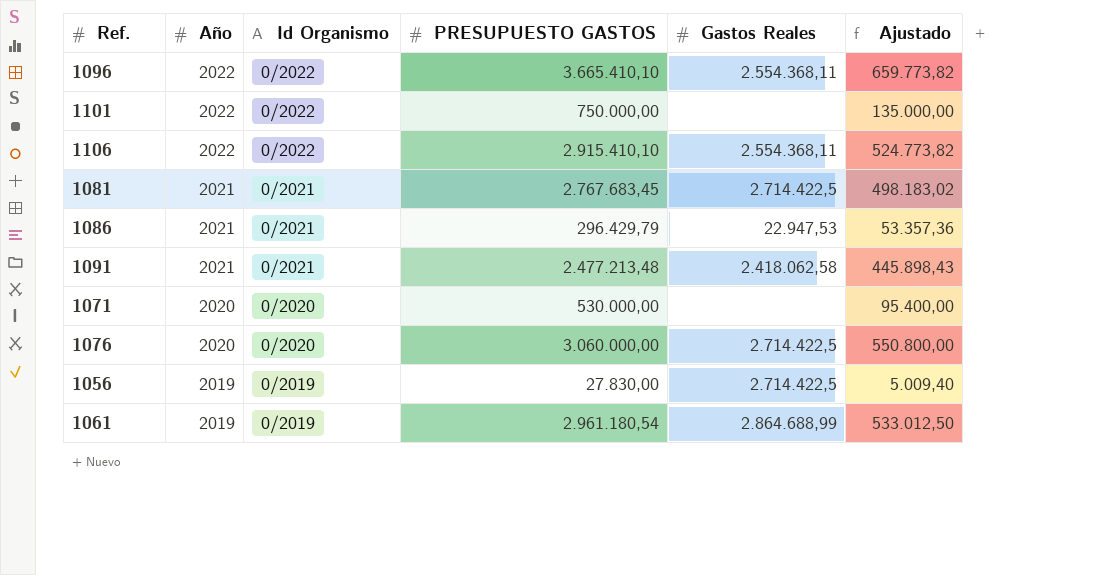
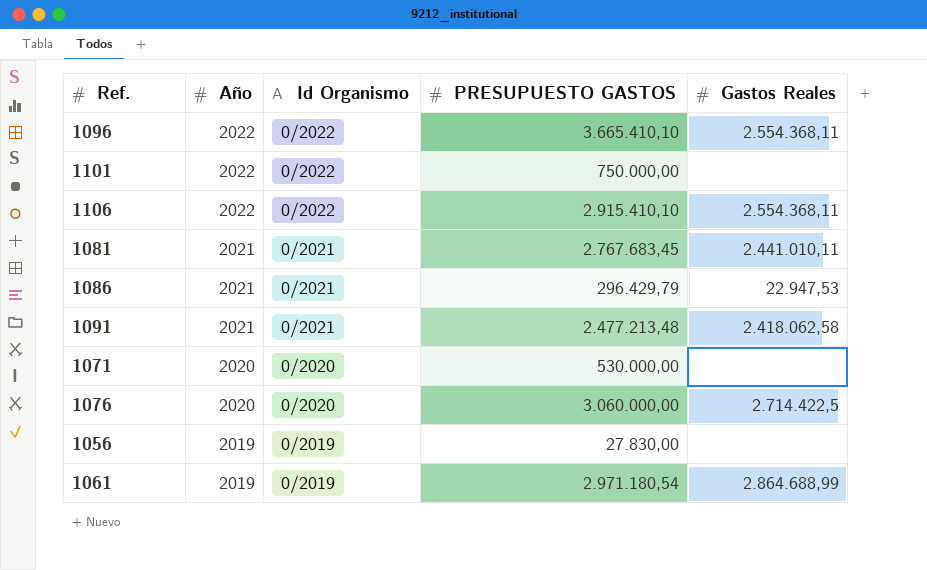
column Ajustado | formula: [PRESUPUESTO GASTOS] * 0,18 -> none
1081 | Gastos Reales: 2.714.422,5 -> 2.441.010,11
1056 | Gastos Reales: 2.714.422,5 -> none
1061 | PRESUPUESTO GASTOS: 2.961.180,54 -> 2.971.180,54

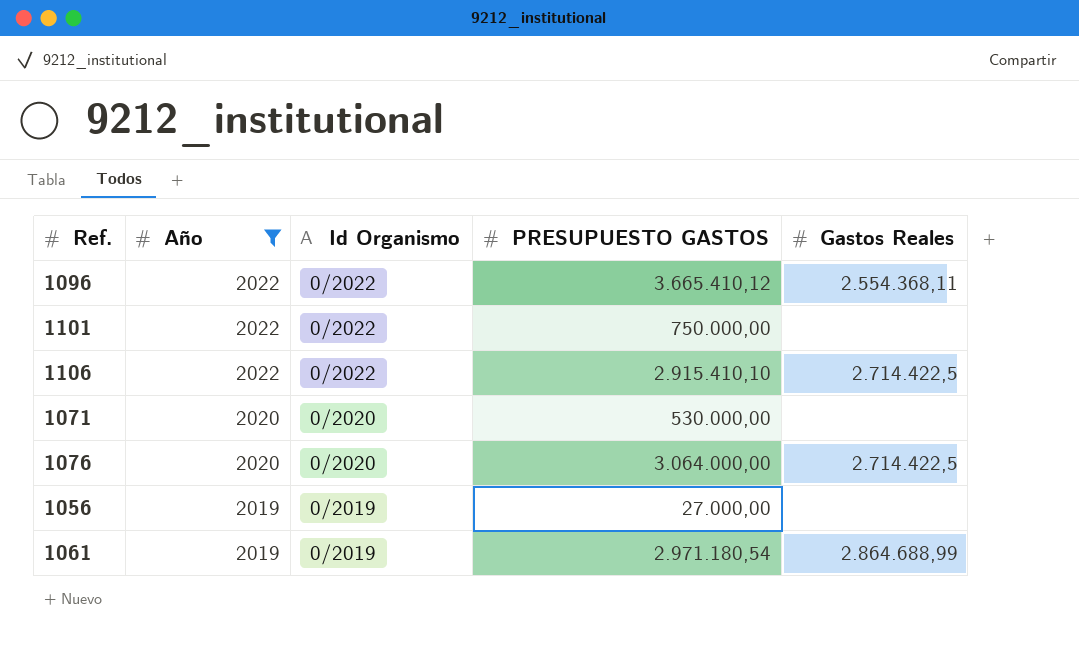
filter: none -> Año != 2021
1096 | PRESUPUESTO GASTOS: 3.665.410,10 -> 3.665.410,12
1106 | Gastos Reales: 2.554.368,11 -> 2.714.422,5
1076 | PRESUPUESTO GASTOS: 3.060.000,00 -> 3.064.000,00
1056 | PRESUPUESTO GASTOS: 27.830,00 -> 27.000,00

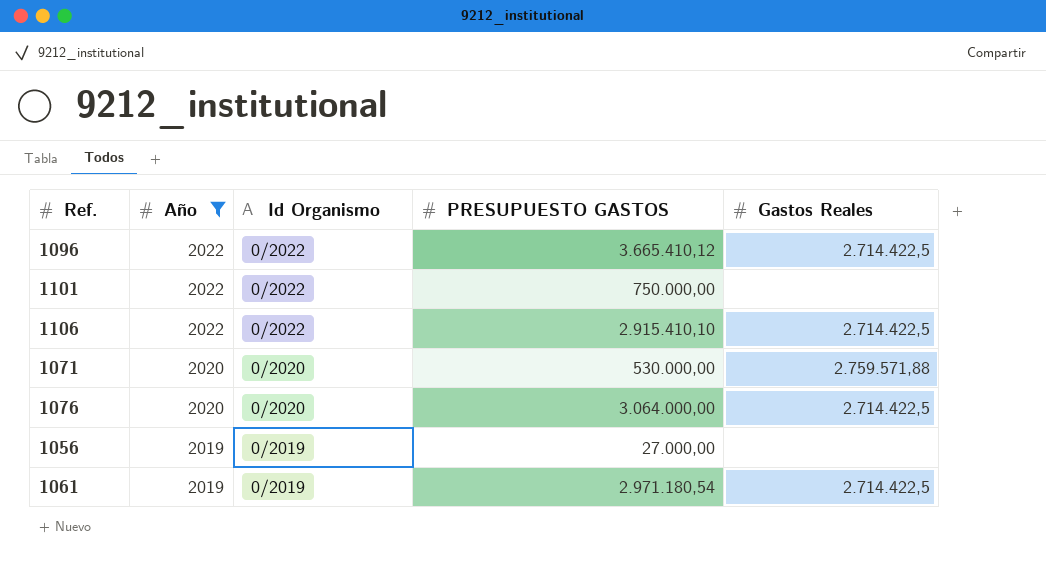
1096 | Gastos Reales: 2.554.368,11 -> 2.714.422,5
1071 | Gastos Reales: none -> 2.759.571,88
1061 | Gastos Reales: 2.864.688,99 -> 2.714.422,5

